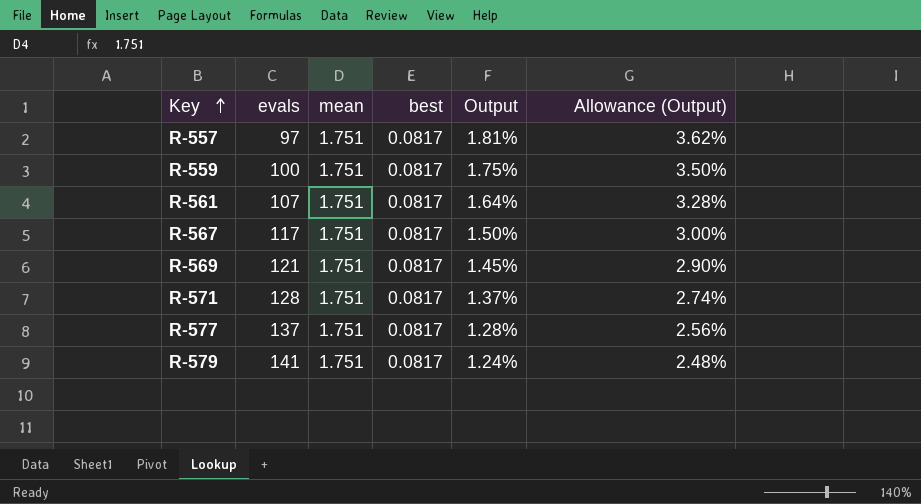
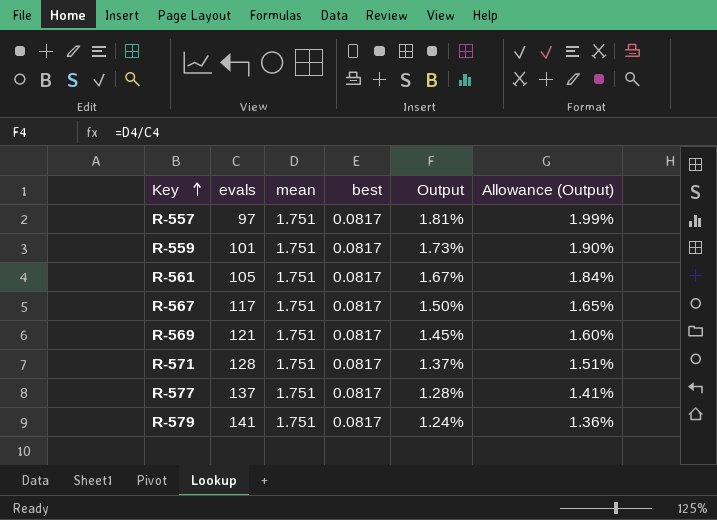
column Allowance (Output) | formula: [Output] * 2 -> [Output] * 1.1
R-559 | evals: 100 -> 101
R-559 | Output: 1.75% -> 1.73%
R-561 | evals: 107 -> 105
R-561 | Output: 1.64% -> 1.67%

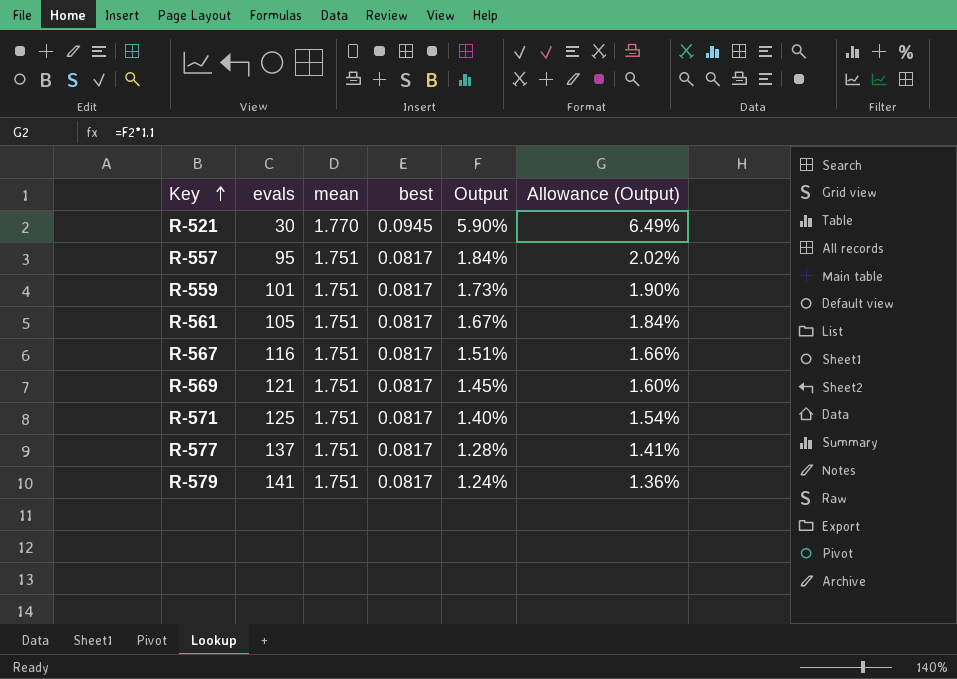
row R-521: none -> 30 | 1.770 | 0.0945 | 5.90% | 6.49%
R-557 | evals: 97 -> 95
R-557 | Output: 1.81% -> 1.84%
R-557 | Allowance (Output): 1.99% -> 2.02%
R-567 | evals: 117 -> 116
R-567 | Output: 1.50% -> 1.51%
R-567 | Allowance (Output): 1.65% -> 1.66%
R-571 | evals: 128 -> 125
R-571 | Output: 1.37% -> 1.40%
R-571 | Allowance (Output): 1.51% -> 1.54%

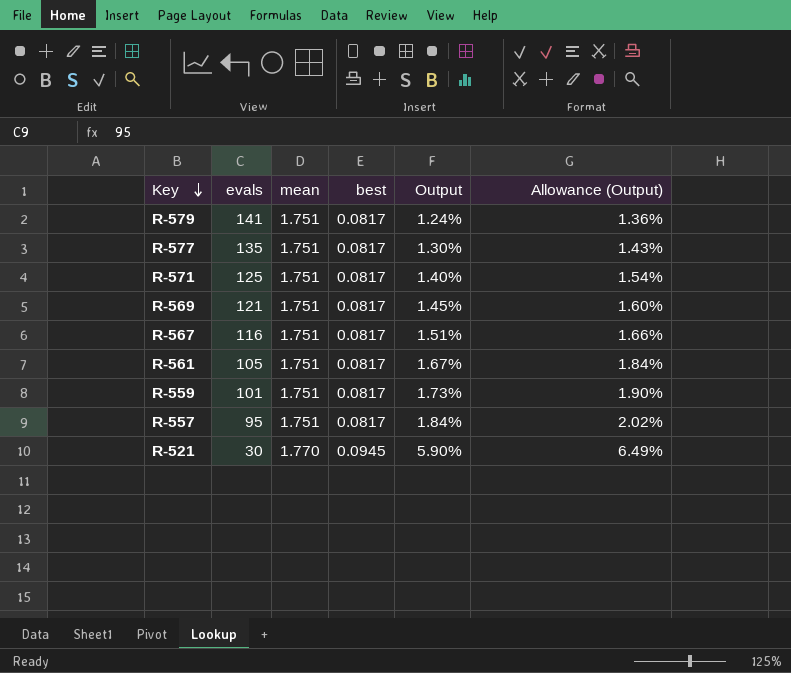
row order: Key ascending -> Key descending
R-577 | evals: 137 -> 135
R-577 | Output: 1.28% -> 1.30%
R-577 | Allowance (Output): 1.41% -> 1.43%

